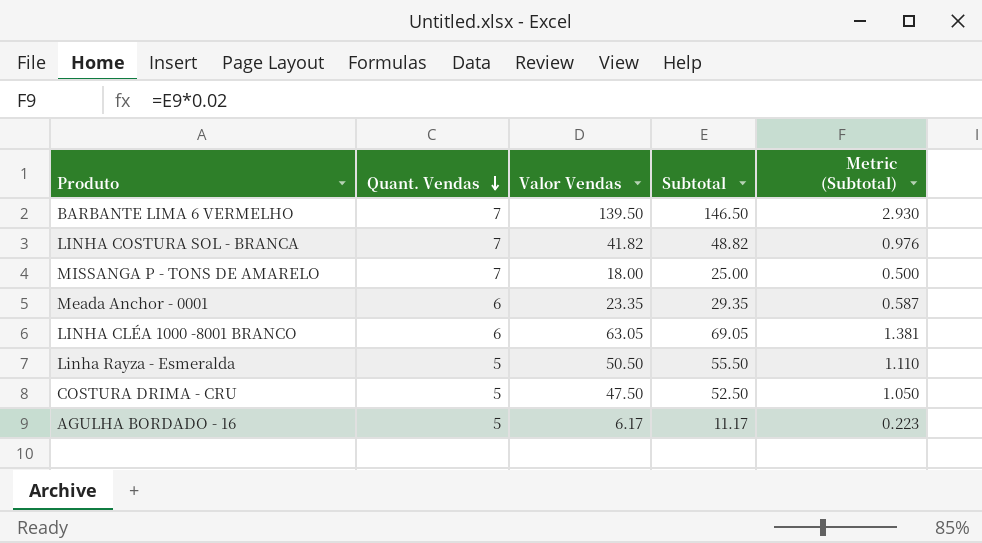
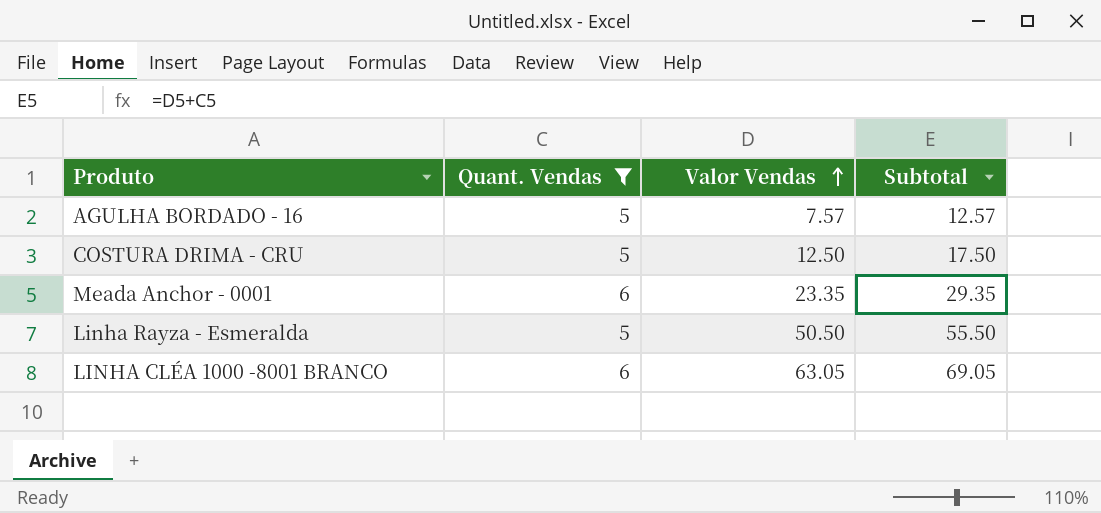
filter: none -> Quant. Vendas != 7
row order: Quant. Vendas descending -> Valor Vendas ascending
column Metric (Subtotal) | formula: [Subtotal] * 0.02 -> none
AGULHA BORDADO - 16 | Valor Vendas: 6.17 -> 7.57
AGULHA BORDADO - 16 | Subtotal: 11.17 -> 12.57
COSTURA DRIMA - CRU | Valor Vendas: 47.50 -> 12.50
COSTURA DRIMA - CRU | Subtotal: 52.50 -> 17.50

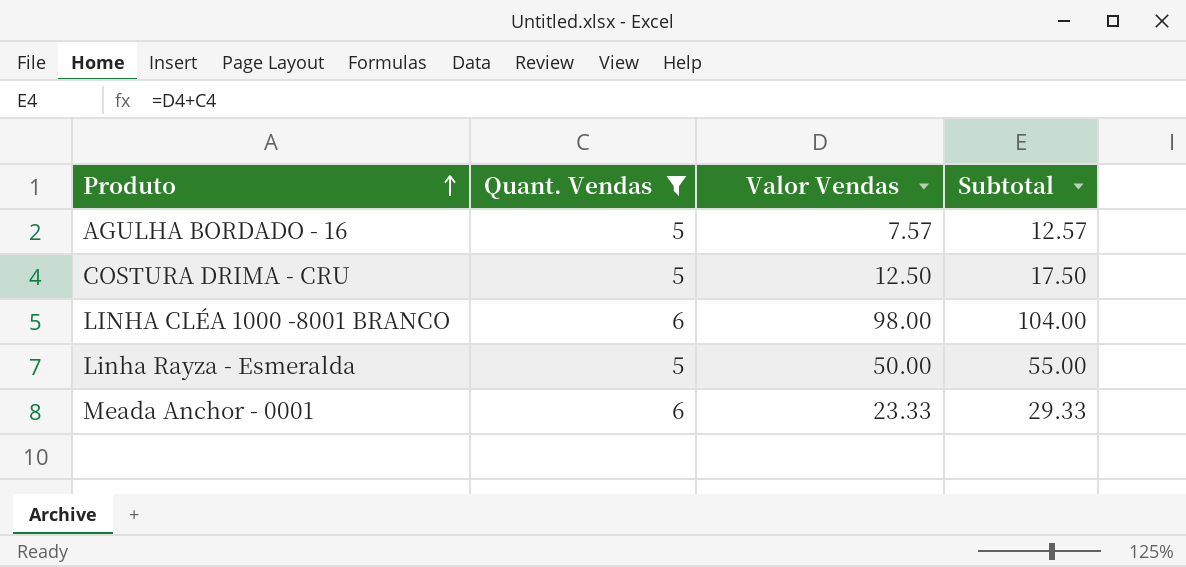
row order: Valor Vendas ascending -> Produto ascending
LINHA CLÉA 1000 -8001 BRANCO | Valor Vendas: 63.05 -> 98.00
LINHA CLÉA 1000 -8001 BRANCO | Subtotal: 69.05 -> 104.00
Linha Rayza - Esmeralda | Valor Vendas: 50.50 -> 50.00
Linha Rayza - Esmeralda | Subtotal: 55.50 -> 55.00
Meada Anchor - 0001 | Valor Vendas: 23.35 -> 23.33
Meada Anchor - 0001 | Subtotal: 29.35 -> 29.33

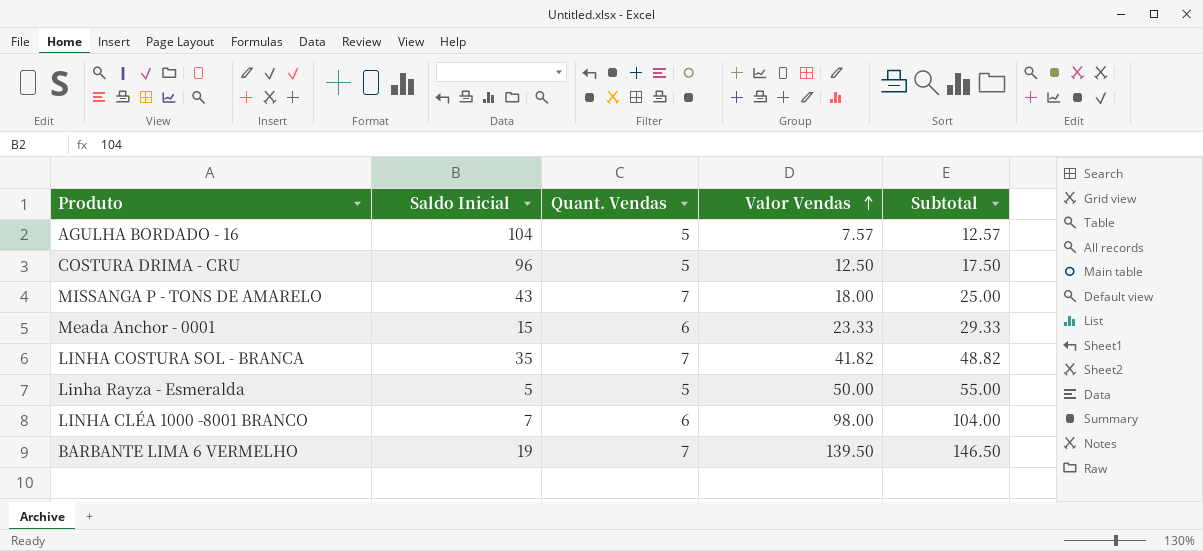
filter: Quant. Vendas != 7 -> none
row order: Produto ascending -> Valor Vendas ascending
column Saldo Inicial | position: none -> 2

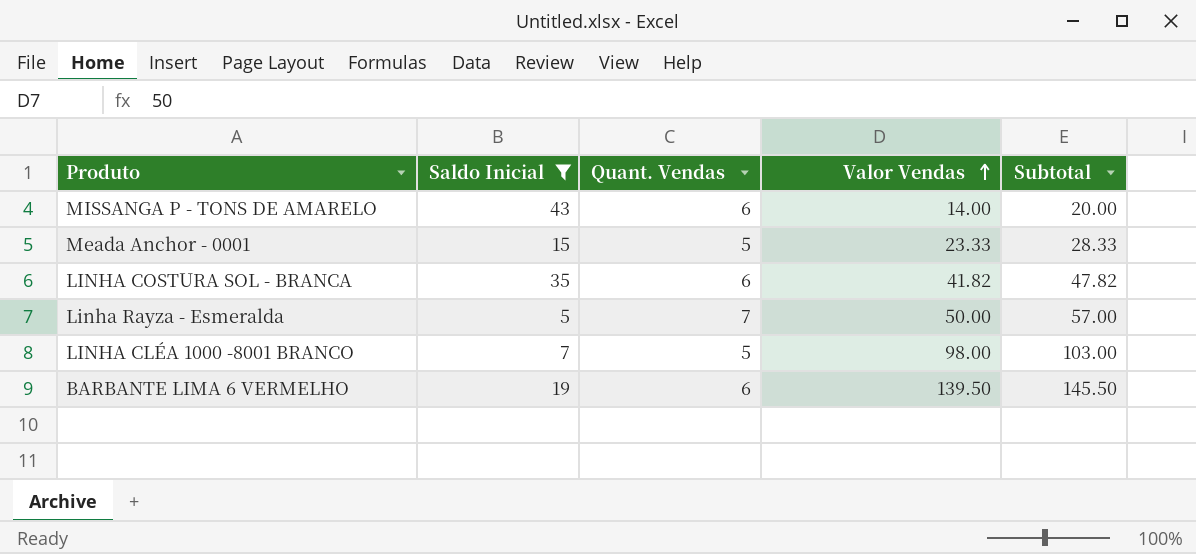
filter: none -> Saldo Inicial <= 43
MISSANGA P - TONS DE AMARELO | Quant. Vendas: 7 -> 6
MISSANGA P - TONS DE AMARELO | Valor Vendas: 18.00 -> 14.00
MISSANGA P - TONS DE AMARELO | Subtotal: 25.00 -> 20.00
Meada Anchor - 0001 | Quant. Vendas: 6 -> 5
Meada Anchor - 0001 | Subtotal: 29.33 -> 28.33
LINHA COSTURA SOL - BRANCA | Quant. Vendas: 7 -> 6
LINHA COSTURA SOL - BRANCA | Subtotal: 48.82 -> 47.82
Linha Rayza - Esmeralda | Quant. Vendas: 5 -> 7
Linha Rayza - Esmeralda | Subtotal: 55.00 -> 57.00
LINHA CLÉA 1000 -8001 BRANCO | Quant. Vendas: 6 -> 5
LINHA CLÉA 1000 -8001 BRANCO | Subtotal: 104.00 -> 103.00
BARBANTE LIMA 6 VERMELHO | Quant. Vendas: 7 -> 6
BARBANTE LIMA 6 VERMELHO | Subtotal: 146.50 -> 145.50

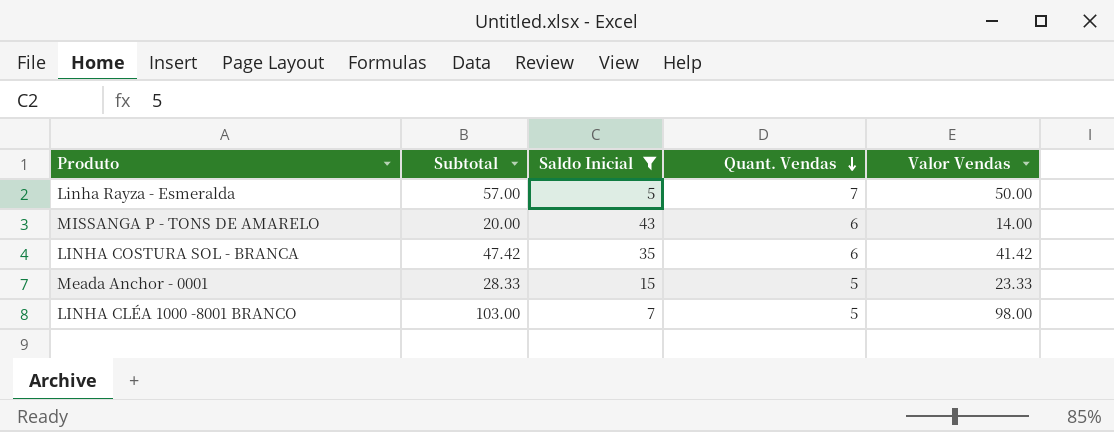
row order: Valor Vendas ascending -> Quant. Vendas descending
column Subtotal | position: 5 -> 2
row BARBANTE LIMA 6 VERMELHO: 19 | 6 | 139.50 | 145.50 -> none
LINHA COSTURA SOL - BRANCA | Subtotal: 47.82 -> 47.42
LINHA COSTURA SOL - BRANCA | Valor Vendas: 41.82 -> 41.42

